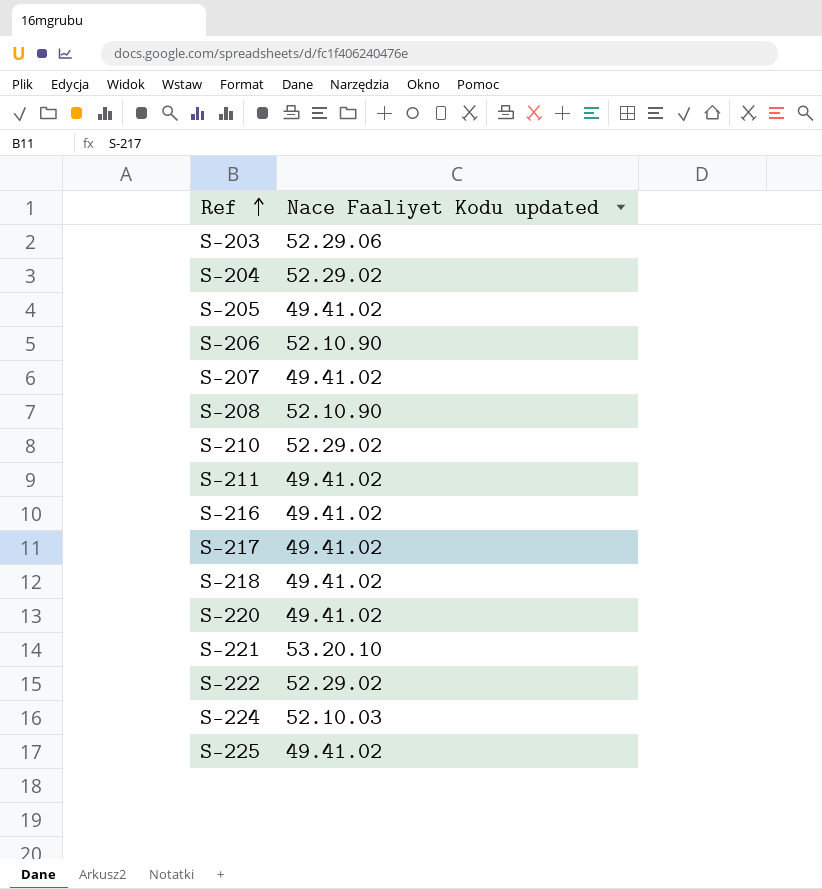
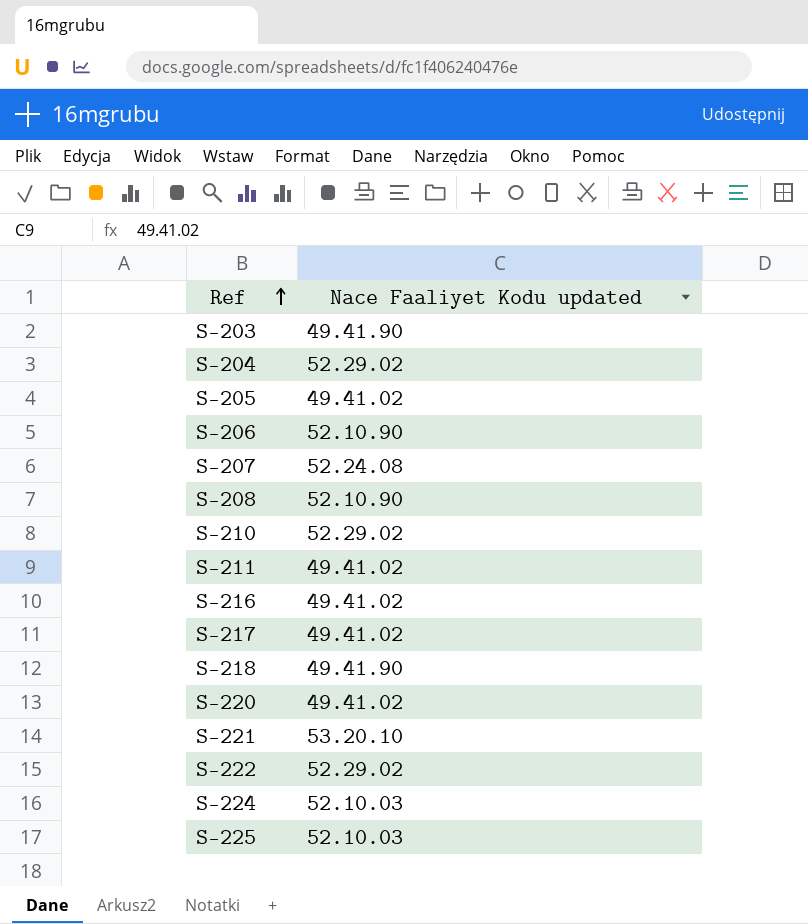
S-203 | Nace Faaliyet Kodu updated: 52.29.06 -> 49.41.90
S-207 | Nace Faaliyet Kodu updated: 49.41.02 -> 52.24.08
S-218 | Nace Faaliyet Kodu updated: 49.41.02 -> 49.41.90
S-225 | Nace Faaliyet Kodu updated: 49.41.02 -> 52.10.03

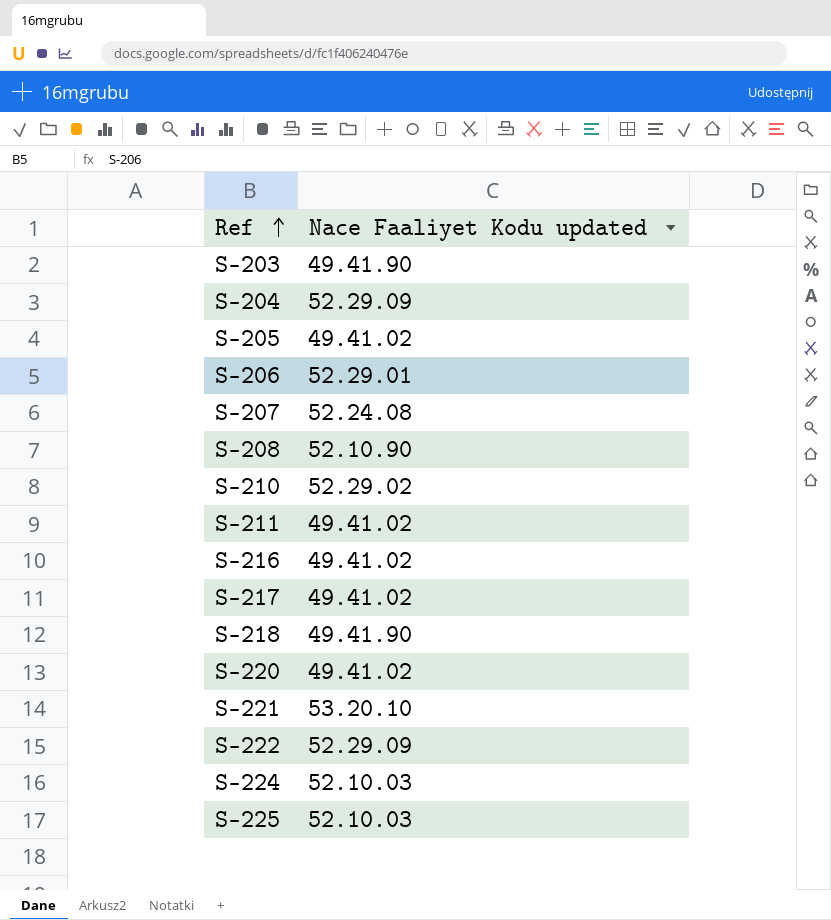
S-204 | Nace Faaliyet Kodu updated: 52.29.02 -> 52.29.09
S-206 | Nace Faaliyet Kodu updated: 52.10.90 -> 52.29.01
S-222 | Nace Faaliyet Kodu updated: 52.29.02 -> 52.29.09

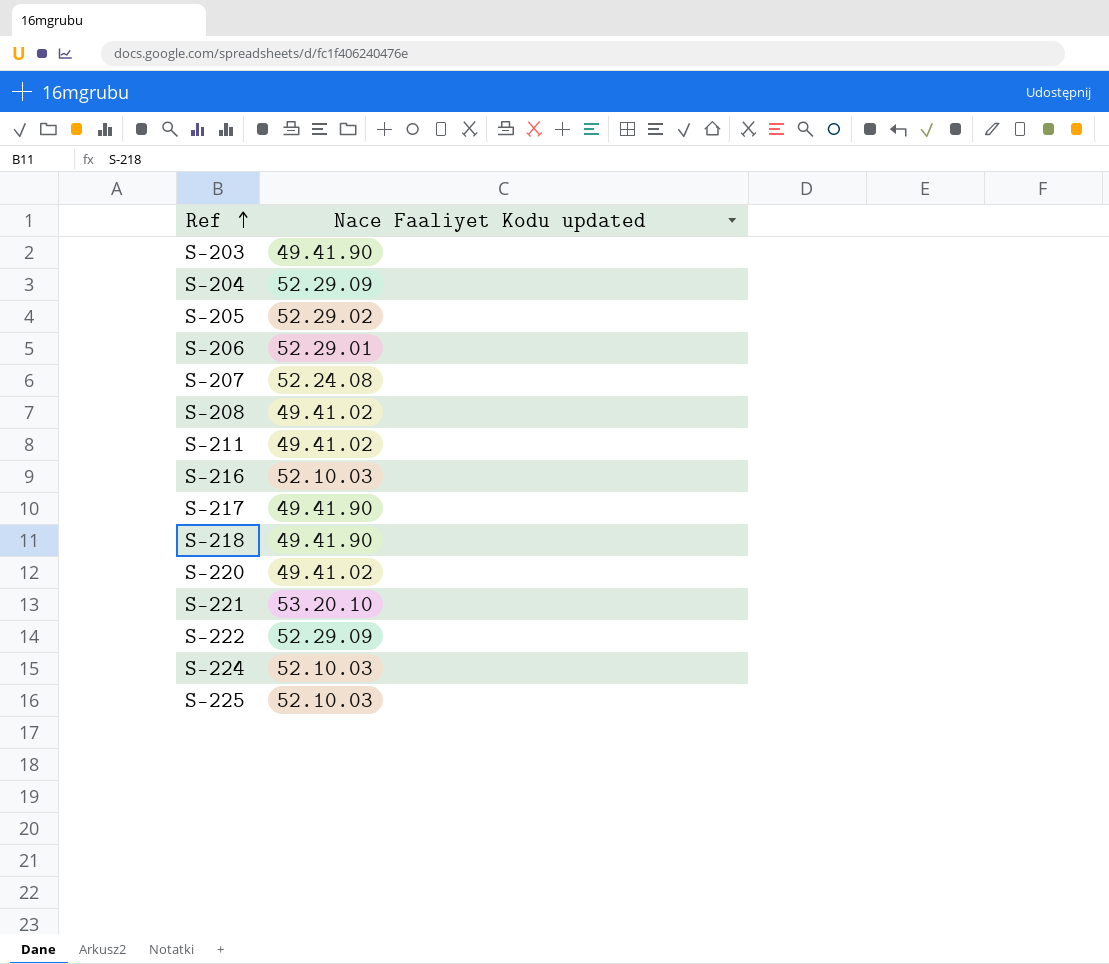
row S-210: 52.29.02 -> none
S-205 | Nace Faaliyet Kodu updated: 49.41.02 -> 52.29.02
S-208 | Nace Faaliyet Kodu updated: 52.10.90 -> 49.41.02
S-216 | Nace Faaliyet Kodu updated: 49.41.02 -> 52.10.03
S-217 | Nace Faaliyet Kodu updated: 49.41.02 -> 49.41.90

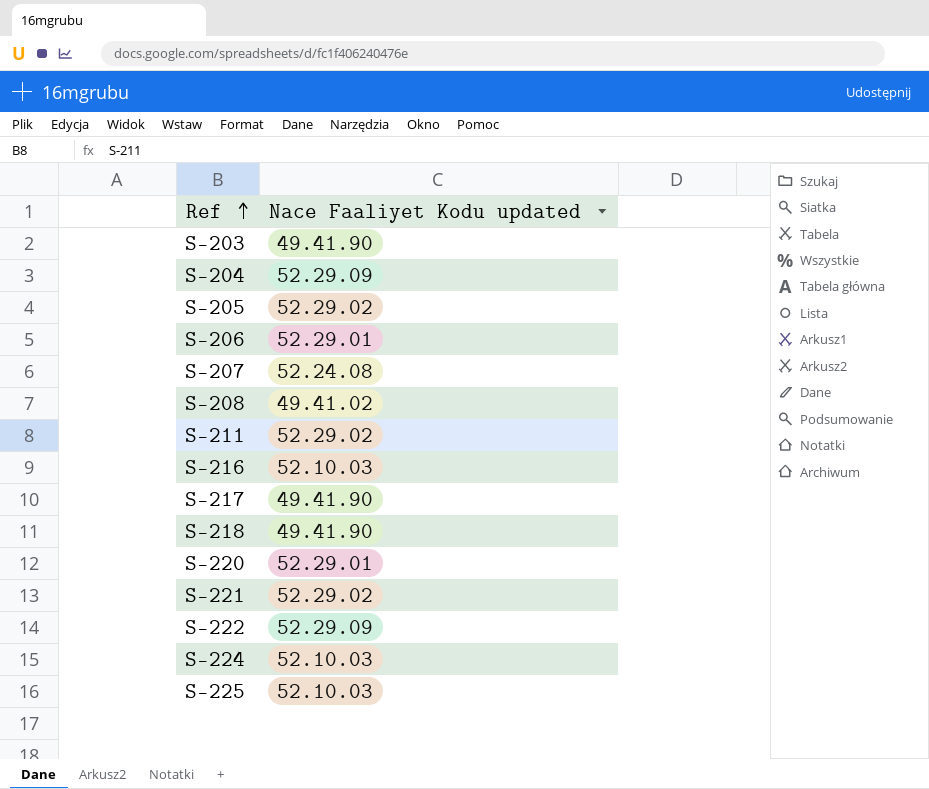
S-211 | Nace Faaliyet Kodu updated: 49.41.02 -> 52.29.02
S-220 | Nace Faaliyet Kodu updated: 49.41.02 -> 52.29.01
S-221 | Nace Faaliyet Kodu updated: 53.20.10 -> 52.29.02

